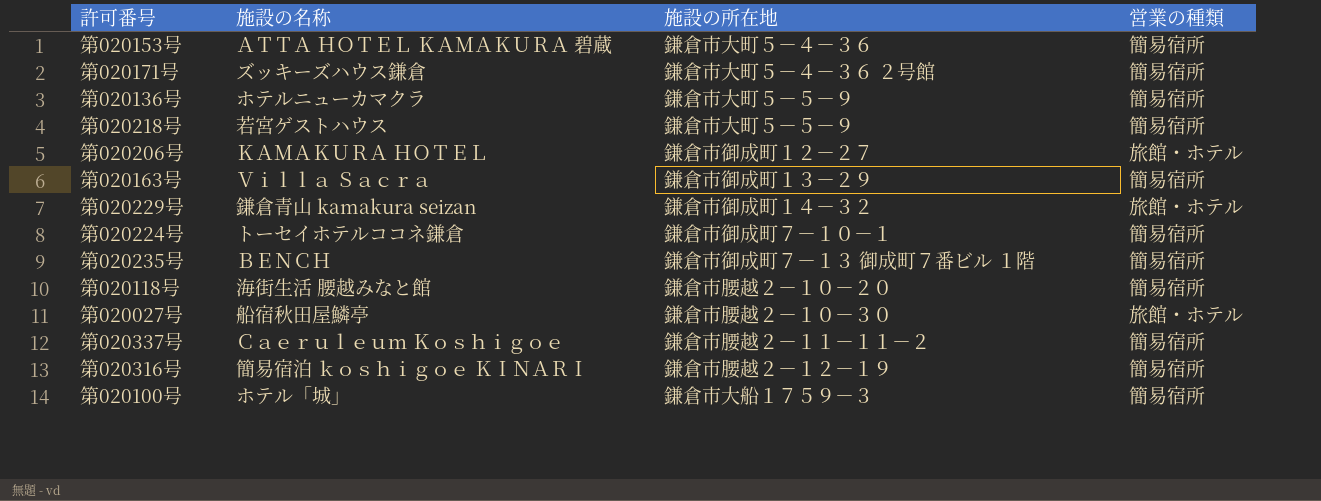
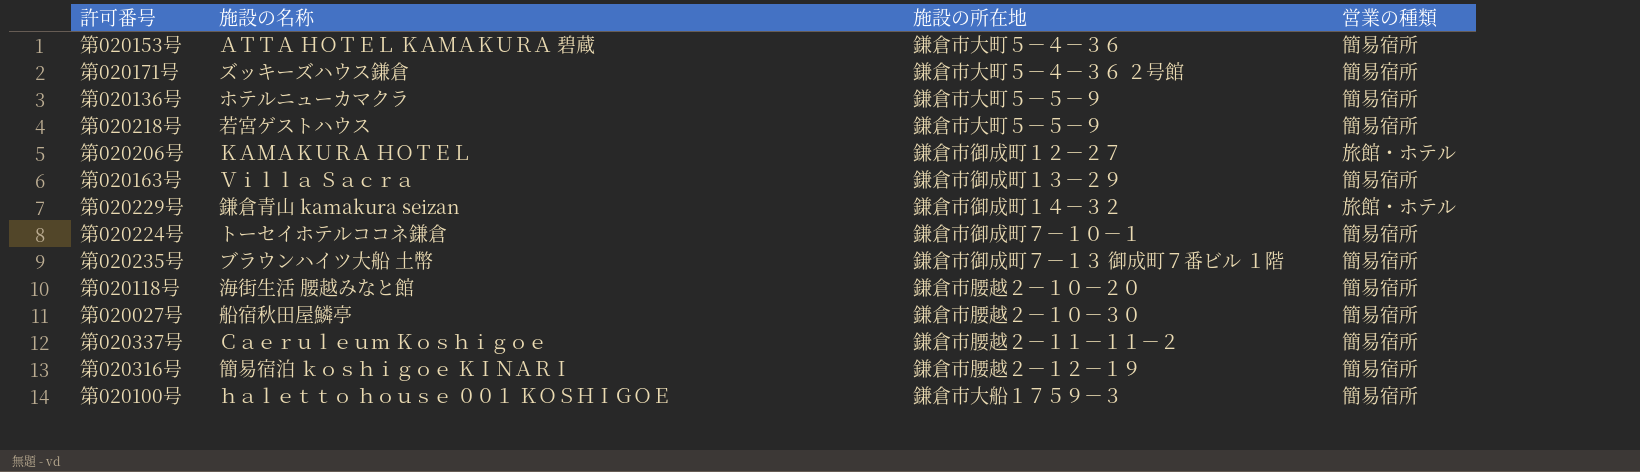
第020235号 | 施設の名称: ＢＥＮＣＨ -> ブラウンハイツ大船 土幣
第020027号 | 営業の種類: 旅館・ホテル -> 簡易宿所
第020100号 | 施設の名称: ホテル「城」 -> ｈａｌｅｔｔｏ ｈｏｕｓｅ ００１ ＫＯＳＨＩＧＯＥ

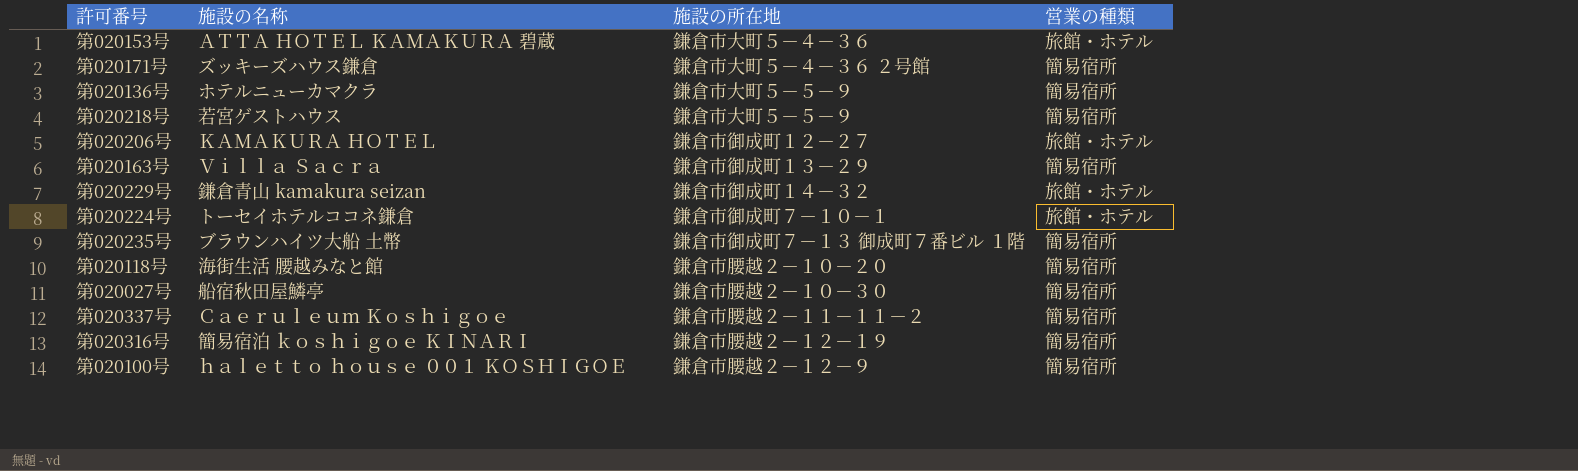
第020153号 | 営業の種類: 簡易宿所 -> 旅館・ホテル
第020224号 | 営業の種類: 簡易宿所 -> 旅館・ホテル
第020100号 | 施設の所在地: 鎌倉市大船１７５９－３ -> 鎌倉市腰越２－１２－９

